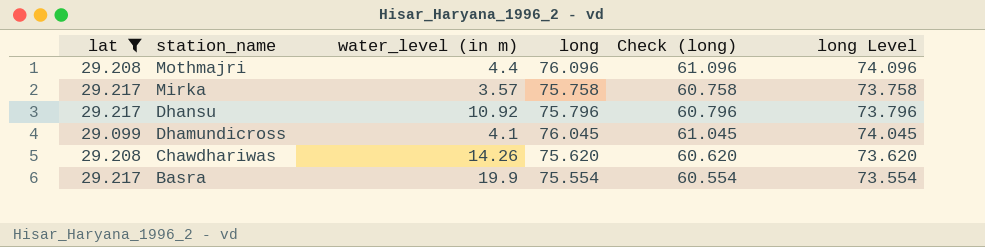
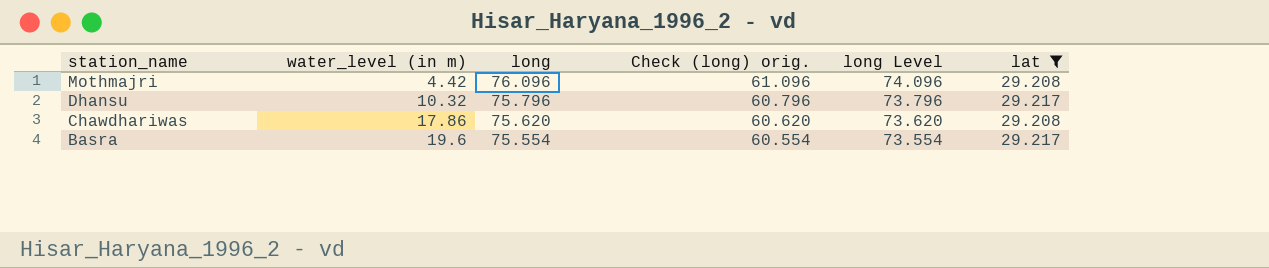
column name: Check (long) -> Check (long) orig.
column lat | position: 1 -> 6
row Mirka: 29.217 | 3.57 | 75.758 | 60.758 | 73.758 -> none
row Dhamundicross: 29.099 | 4.1 | 76.045 | 61.045 | 74.045 -> none
Mothmajri | water_level (in m): 4.4 -> 4.42
Dhansu | water_level (in m): 10.92 -> 10.32
Chawdhariwas | water_level (in m): 14.26 -> 17.86
Basra | water_level (in m): 19.9 -> 19.6

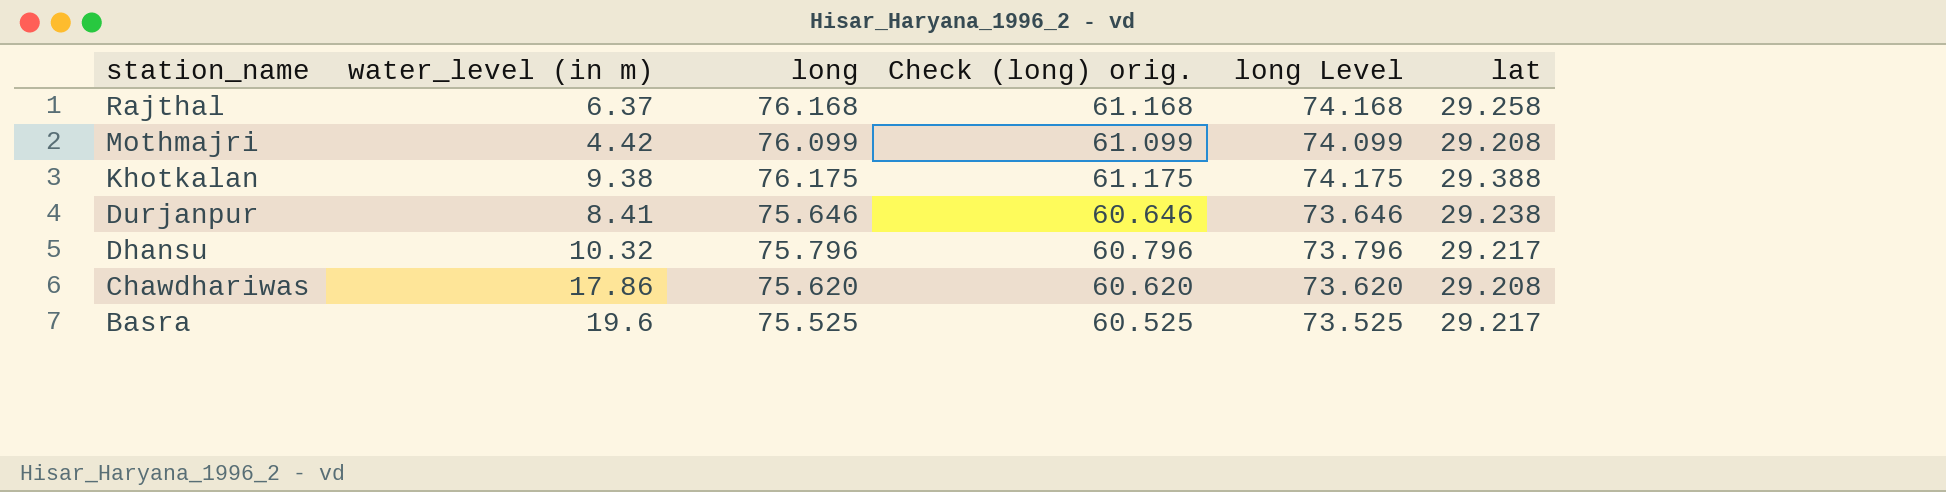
filter: lat <= 29.217 -> none
Mothmajri | long: 76.096 -> 76.099
Mothmajri | Check (long) orig.: 61.096 -> 61.099
Mothmajri | long Level: 74.096 -> 74.099
Basra | long: 75.554 -> 75.525
Basra | Check (long) orig.: 60.554 -> 60.525
Basra | long Level: 73.554 -> 73.525

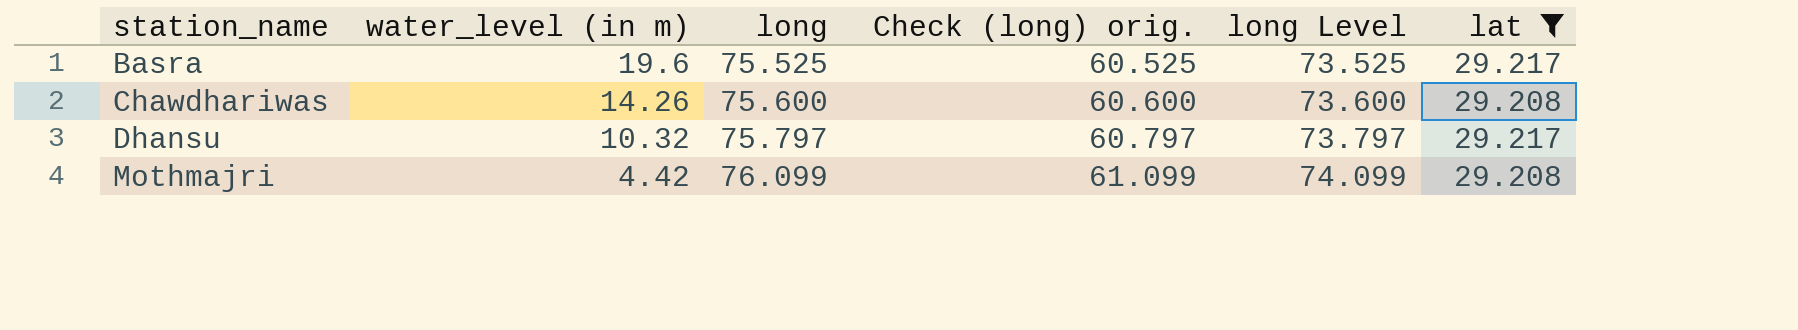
filter: none -> lat <= 29.217
row order: station_name descending -> station_name ascending
Chawdhariwas | water_level (in m): 17.86 -> 14.26
Chawdhariwas | long: 75.620 -> 75.600
Chawdhariwas | Check (long) orig.: 60.620 -> 60.600
Chawdhariwas | long Level: 73.620 -> 73.600
Dhansu | long: 75.796 -> 75.797
Dhansu | Check (long) orig.: 60.796 -> 60.797
Dhansu | long Level: 73.796 -> 73.797

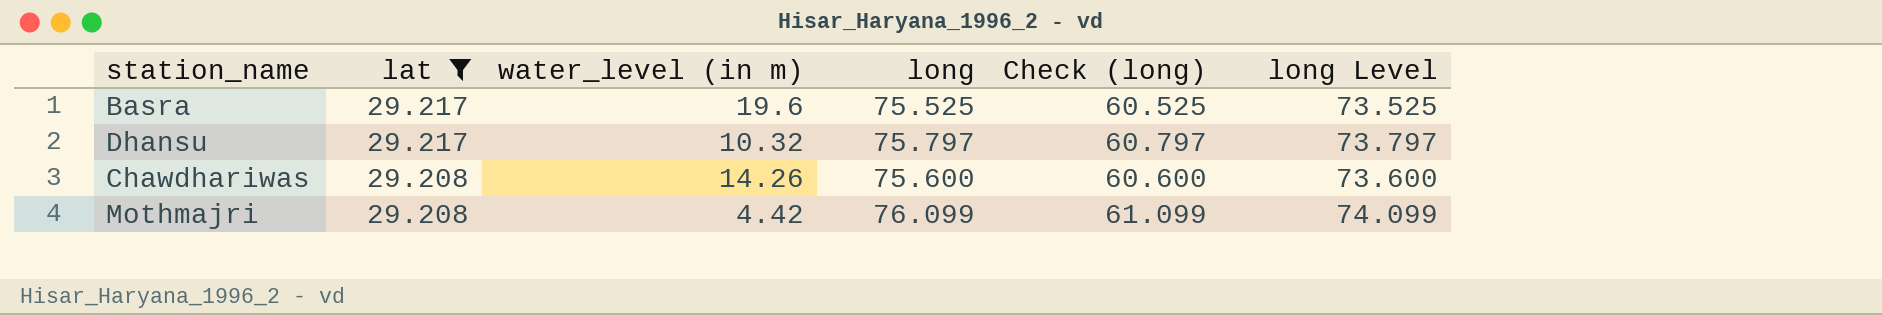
row order: station_name ascending -> lat descending
column lat | position: 6 -> 2
column name: Check (long) orig. -> Check (long)

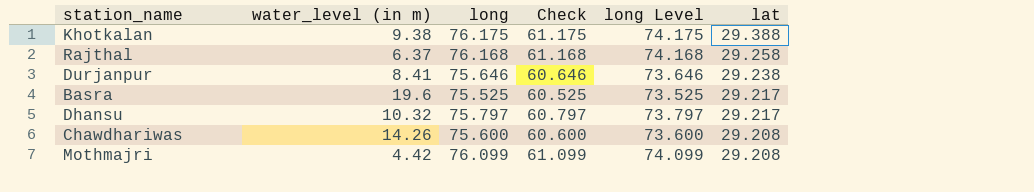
filter: lat <= 29.217 -> none
column name: Check (long) -> Check
column lat | position: 2 -> 6

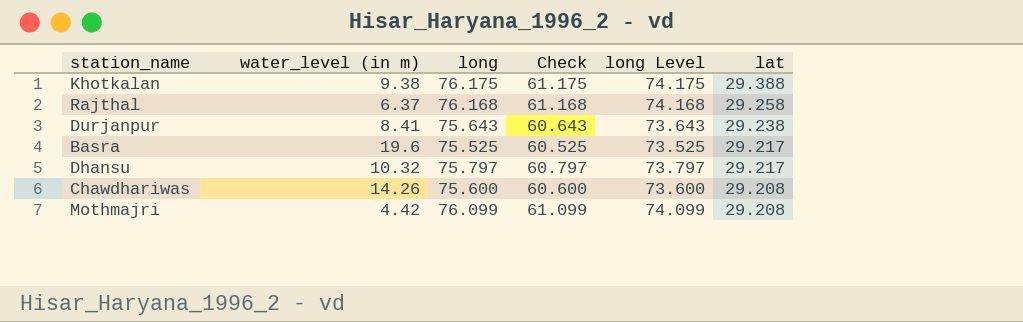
Durjanpur | long: 75.646 -> 75.643
Durjanpur | Check: 60.646 -> 60.643
Durjanpur | long Level: 73.646 -> 73.643

